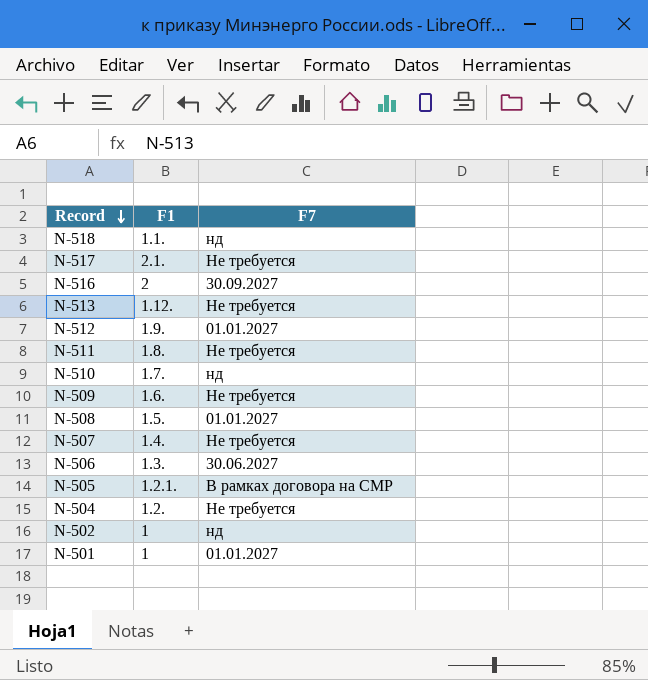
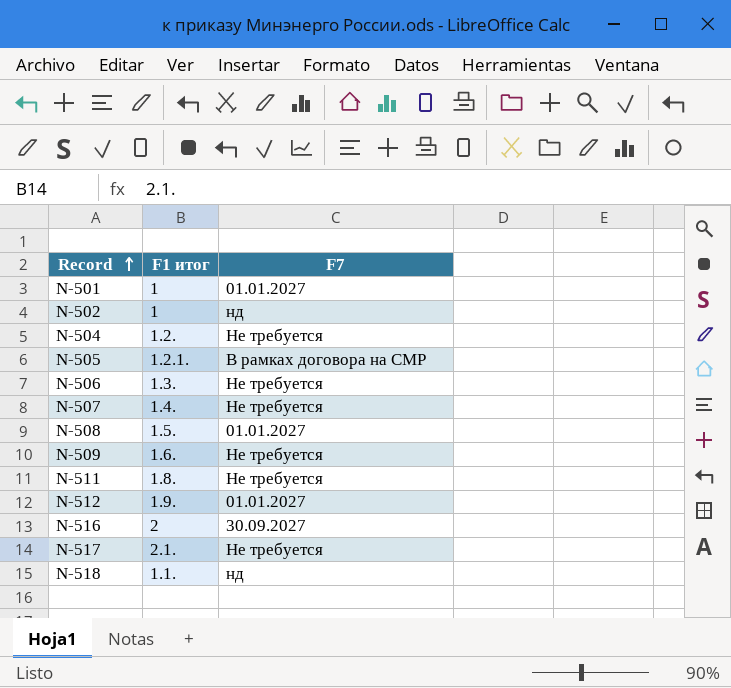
row order: Record descending -> Record ascending
column name: F1 -> F1 итог
row N-513: 1.12. | Не требуется -> none
row N-510: 1.7. | нд -> none
N-506 | F7: 30.06.2027 -> Не требуется

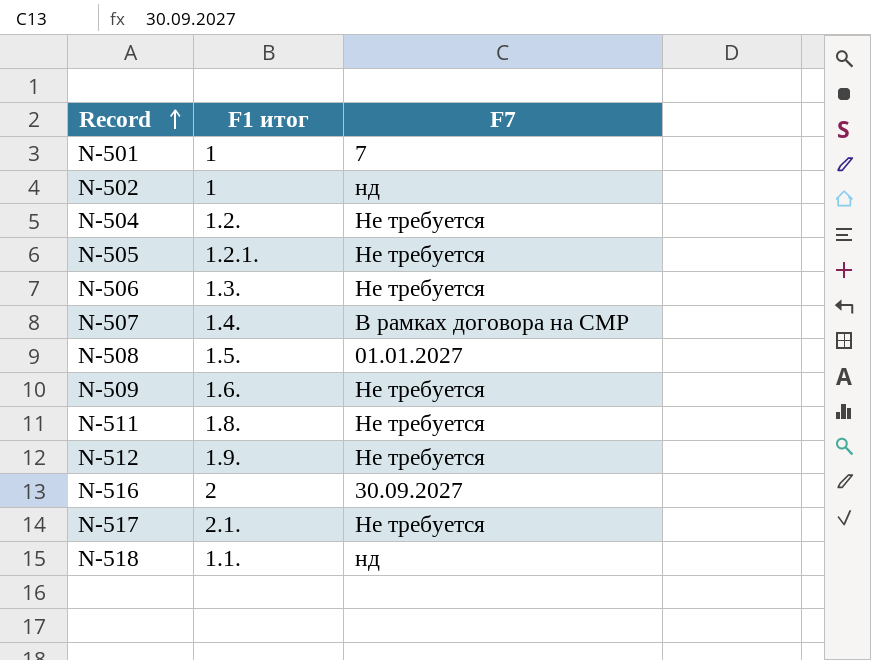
N-501 | F7: 01.01.2027 -> 7
N-505 | F7: В рамках договора на СМР -> Не требуется
N-507 | F7: Не требуется -> В рамках договора на СМР
N-512 | F7: 01.01.2027 -> Не требуется

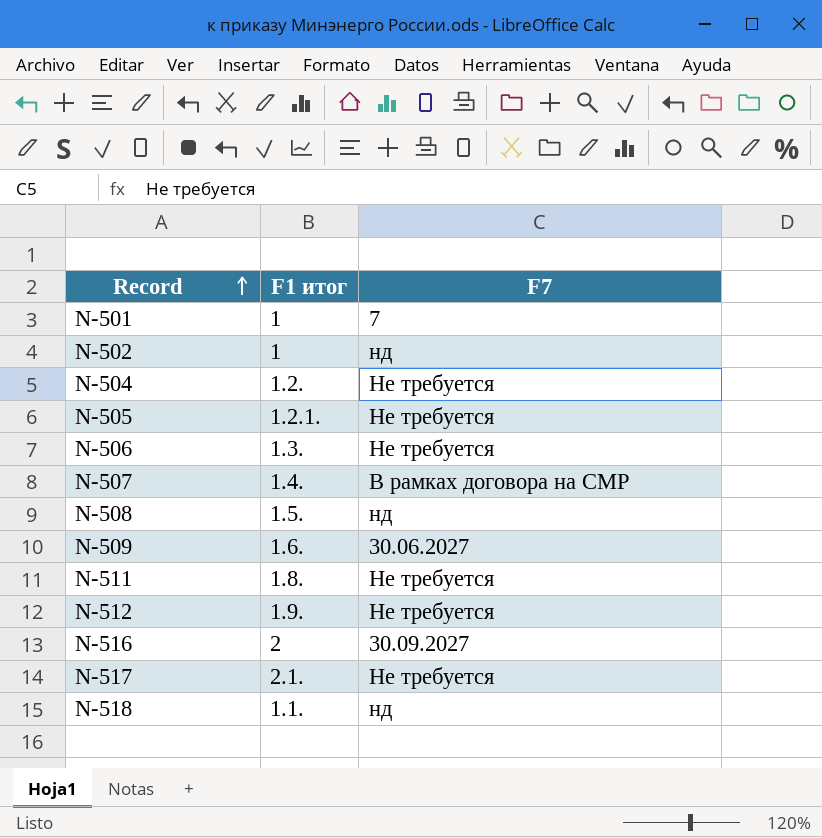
N-508 | F7: 01.01.2027 -> нд
N-509 | F7: Не требуется -> 30.06.2027

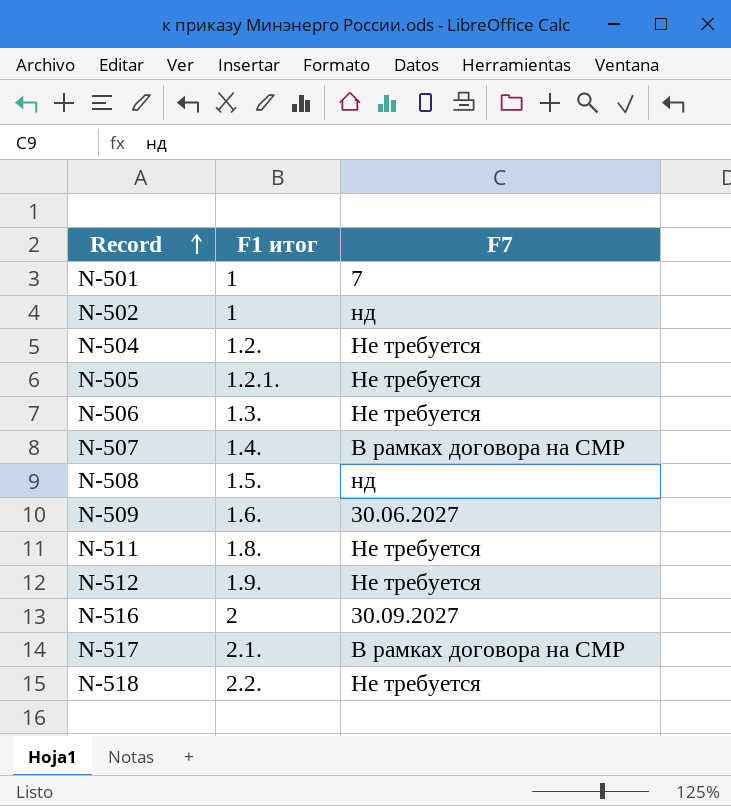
N-517 | F7: Не требуется -> В рамках договора на СМР
N-518 | F1 итог: 1.1. -> 2.2.
N-518 | F7: нд -> Не требуется

